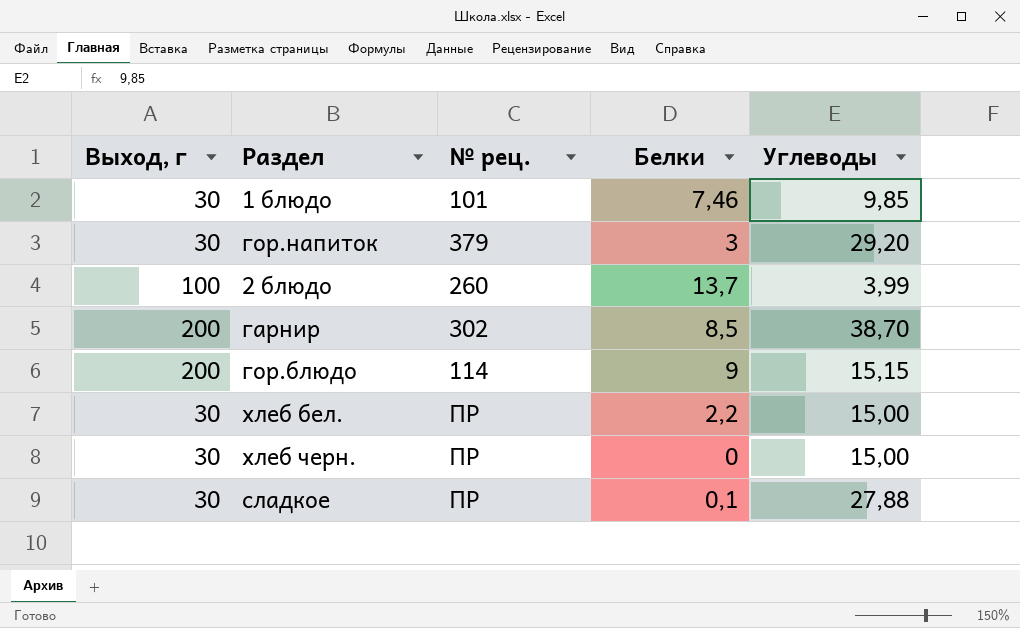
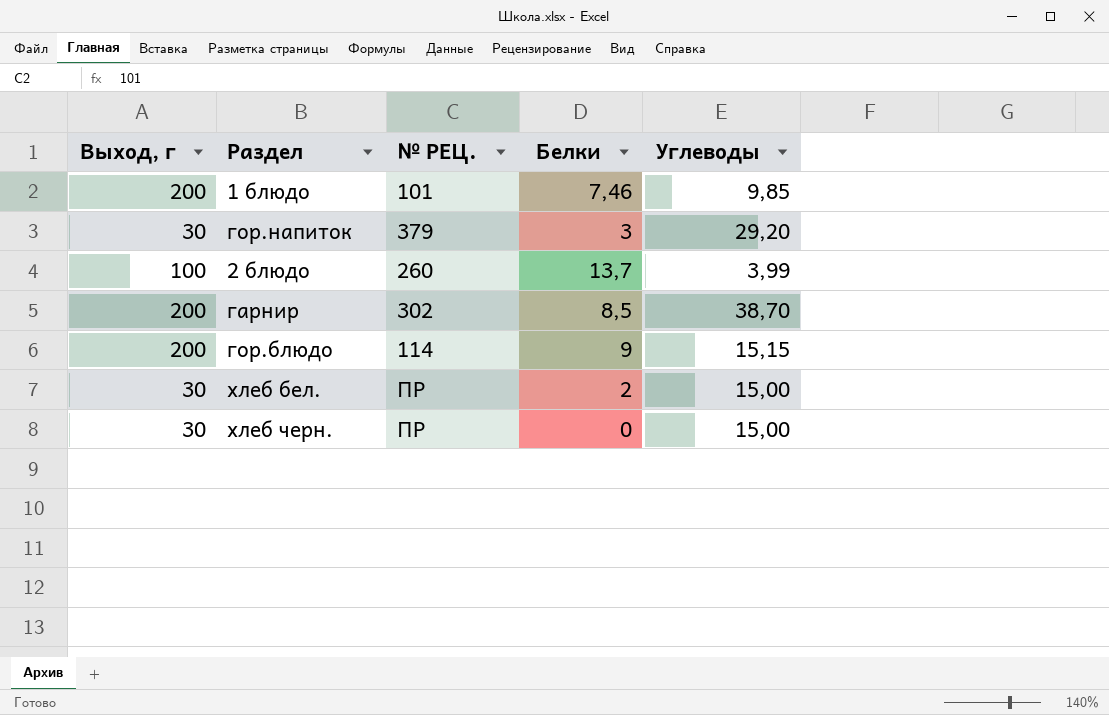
column name: № рец. -> № РЕЦ.
row сладкое: 30 | ПР | 0,1 | 27,88 -> none
1 блюдо | Выход, г: 30 -> 200
хлеб бел. | Белки: 2,2 -> 2

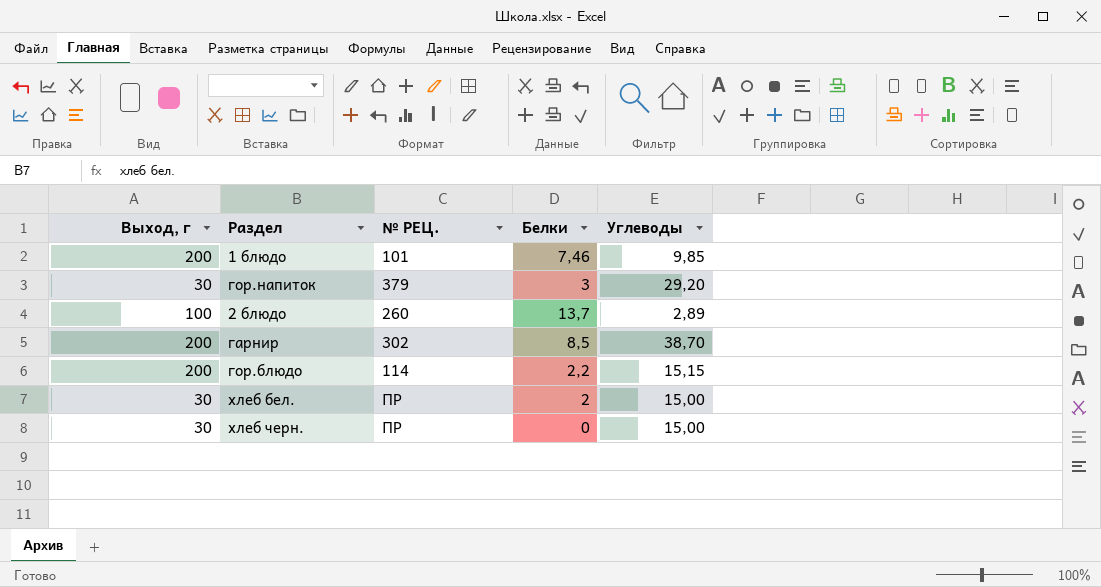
2 блюдо | Углеводы: 3,99 -> 2,89
гор.блюдо | Белки: 9 -> 2,2

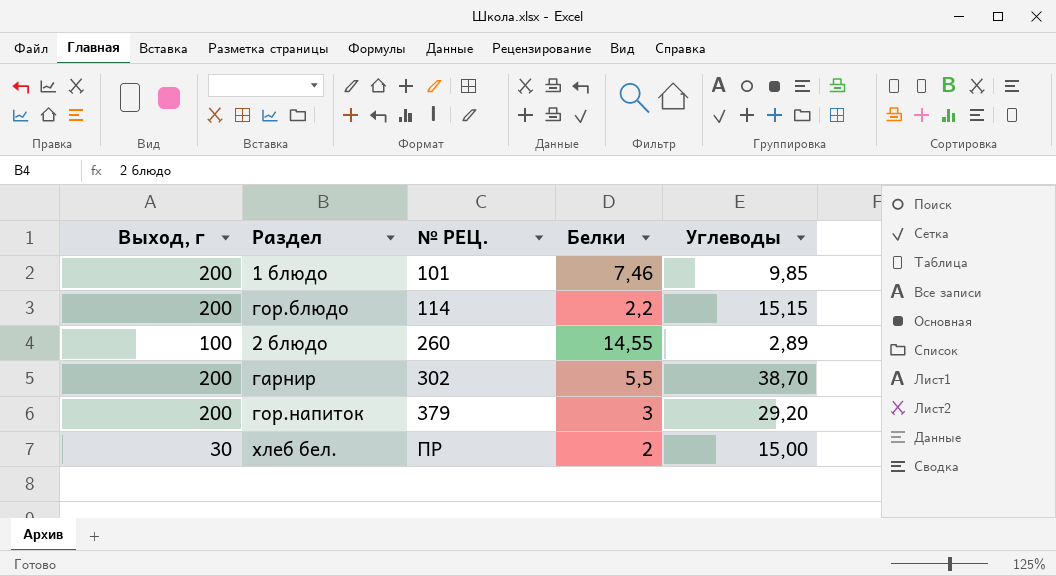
row order: none -> № РЕЦ. ascending
row хлеб черн.: 30 | ПР | 0 | 15,00 -> none
2 блюдо | Белки: 13,7 -> 14,55
гарнир | Белки: 8,5 -> 5,5
гор.напиток | Выход, г: 30 -> 200

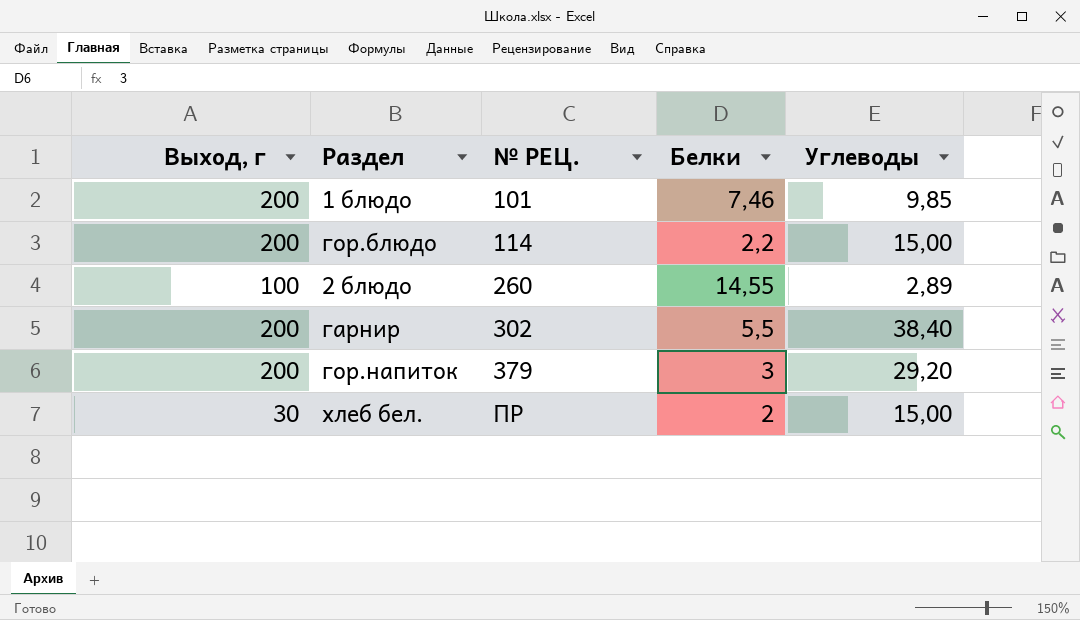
гор.блюдо | Углеводы: 15,15 -> 15,00
гарнир | Углеводы: 38,70 -> 38,40

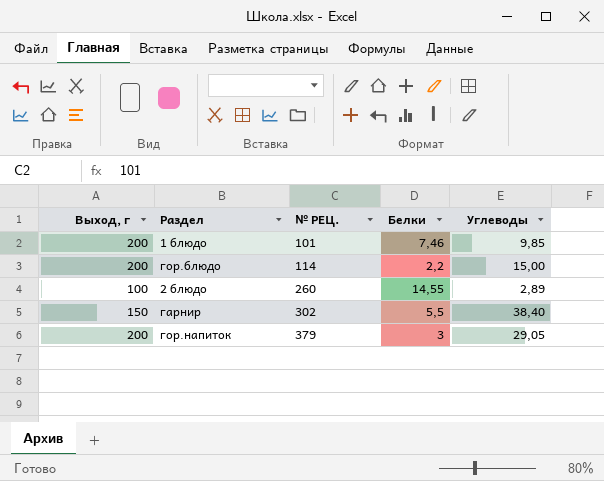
row хлеб бел.: 30 | ПР | 2 | 15,00 -> none
гарнир | Выход, г: 200 -> 150
гор.напиток | Углеводы: 29,20 -> 29,05

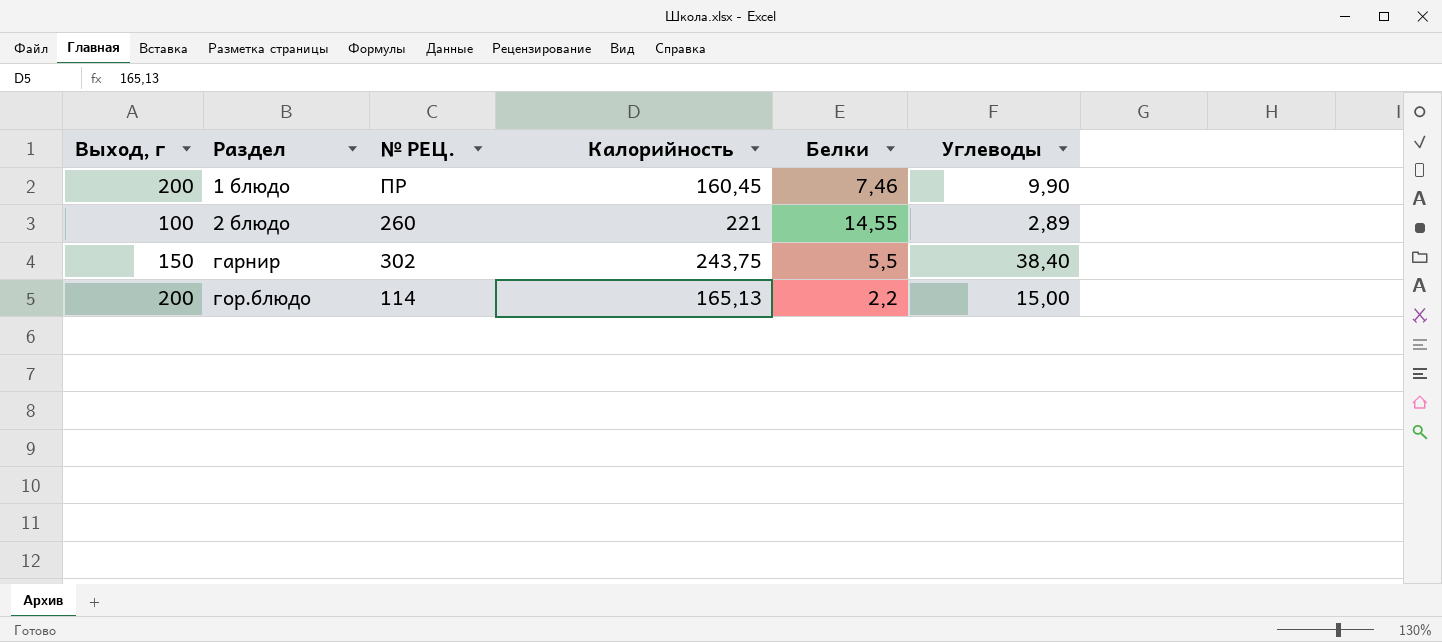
row order: № РЕЦ. ascending -> Раздел ascending
column Калорийность | position: none -> 4
row гор.напиток: 200 | 379 | 3 | 29,05 -> none
1 блюдо | № РЕЦ.: 101 -> ПР
1 блюдо | Углеводы: 9,85 -> 9,90

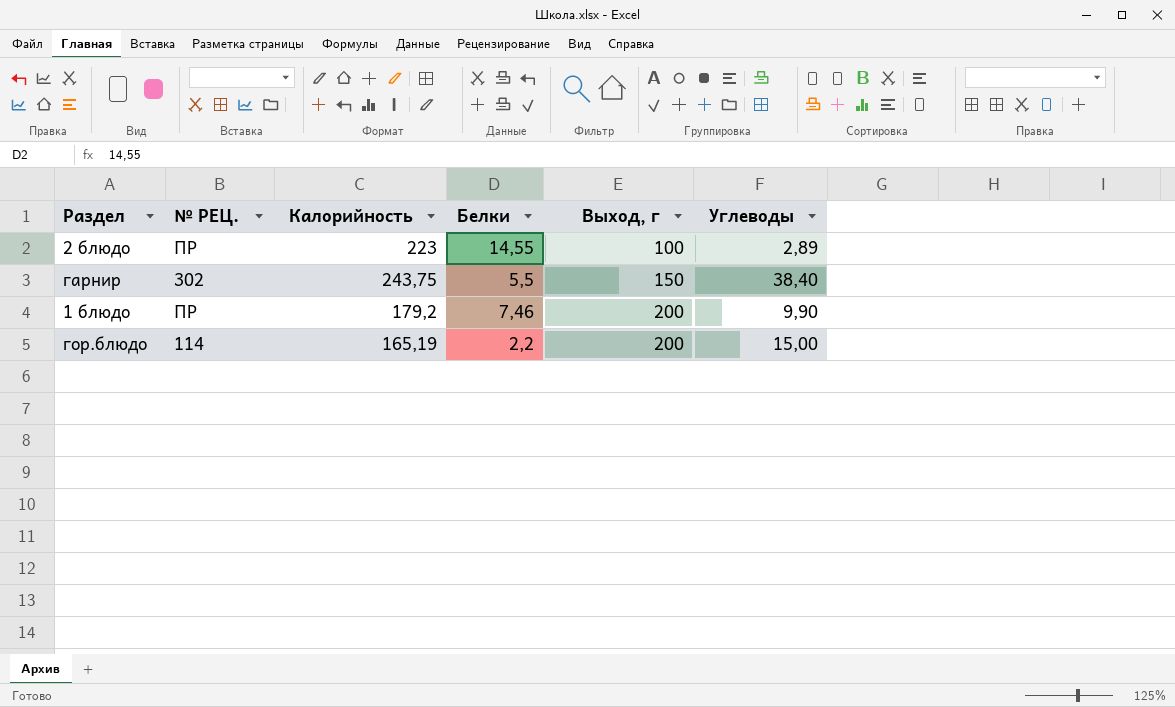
row order: Раздел ascending -> Выход, г ascending
column Выход, г | position: 1 -> 5
2 блюдо | № РЕЦ.: 260 -> ПР
2 блюдо | Калорийность: 221 -> 223
1 блюдо | Калорийность: 160,45 -> 179,2
гор.блюдо | Калорийность: 165,13 -> 165,19

